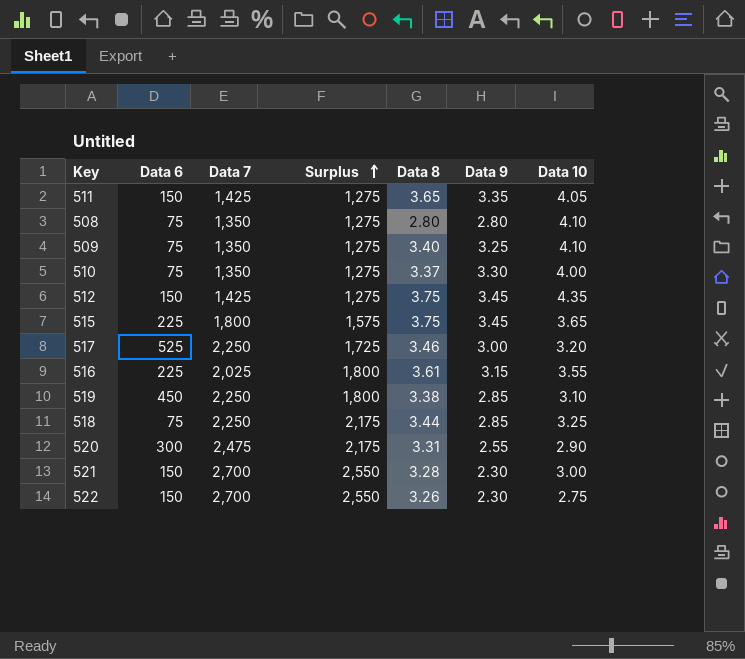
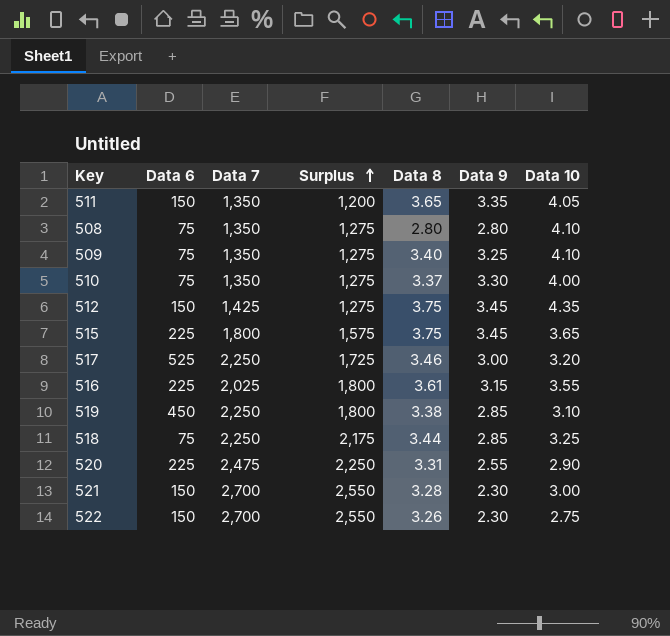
511 | Data 7: 1,425 -> 1,350
511 | Surplus: 1,275 -> 1,200
520 | Data 6: 300 -> 225
520 | Surplus: 2,175 -> 2,250

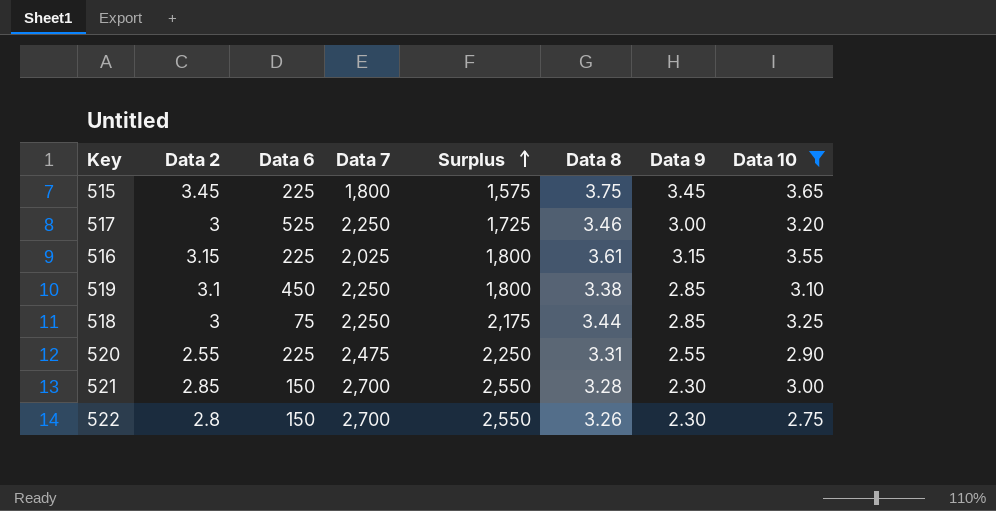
filter: none -> Data 10 <= 3.65
column Data 2 | position: none -> 2

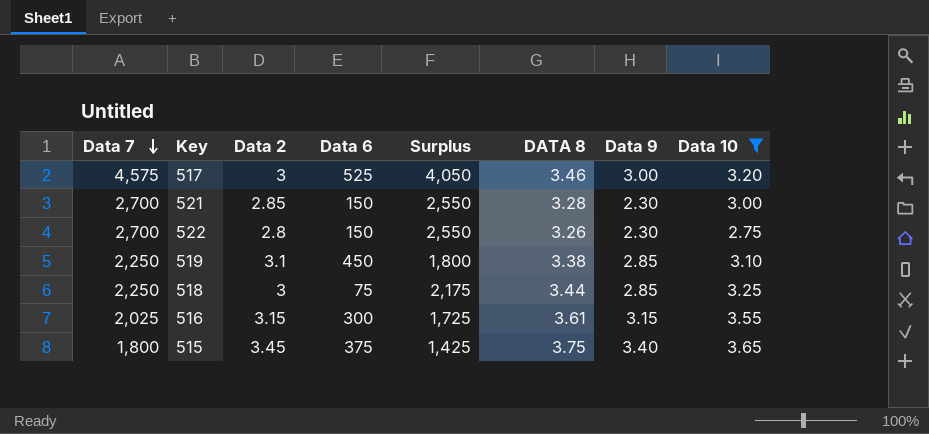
row order: Surplus ascending -> Data 7 descending
column Data 7 | position: 4 -> 1
column name: Data 8 -> DATA 8
row 520: 2.55 | 225 | 2,475 | 2,250 | 3.31 | 2.55 | 2.90 -> none
517 | Data 7: 2,250 -> 4,575
517 | Surplus: 1,725 -> 4,050
516 | Data 6: 225 -> 300
516 | Surplus: 1,800 -> 1,725
515 | Data 6: 225 -> 375
515 | Surplus: 1,575 -> 1,425
515 | Data 9: 3.45 -> 3.40

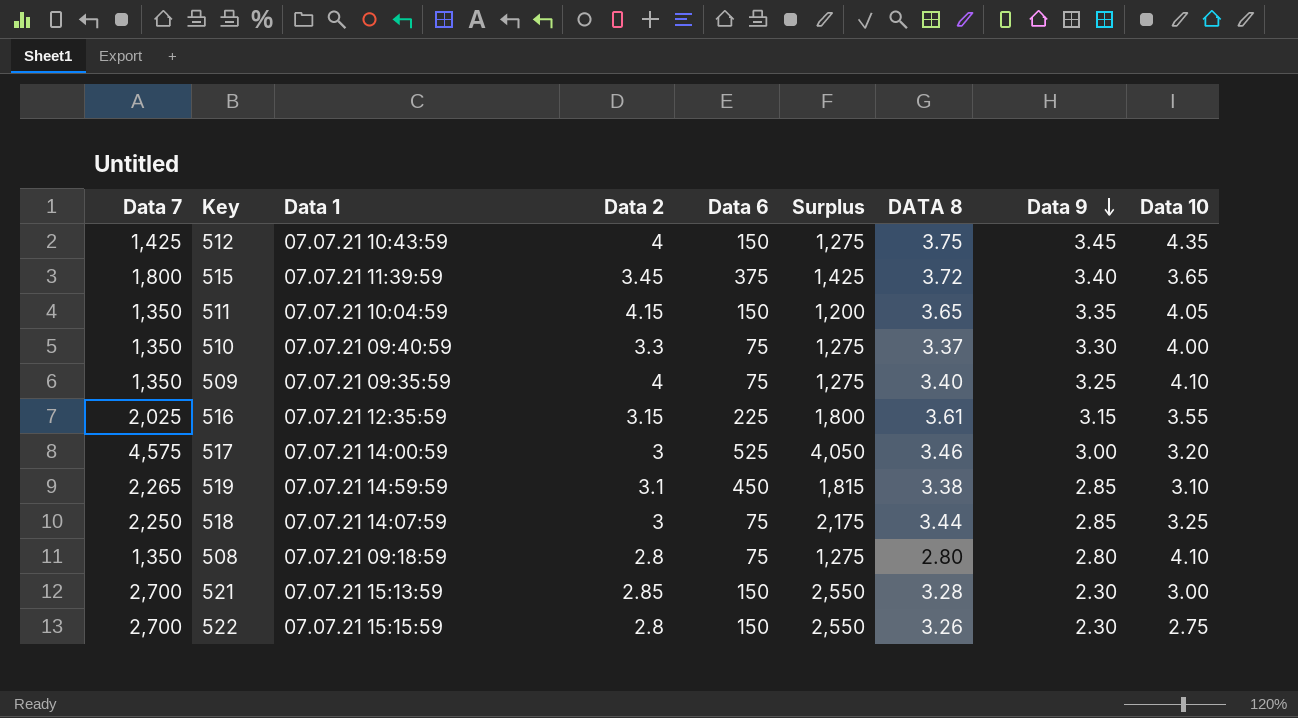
filter: Data 10 <= 3.65 -> none
row order: Data 7 descending -> Data 9 descending
column Data 1 | position: none -> 3
515 | DATA 8: 3.75 -> 3.72
516 | Data 6: 300 -> 225
516 | Surplus: 1,725 -> 1,800
519 | Data 7: 2,250 -> 2,265
519 | Surplus: 1,800 -> 1,815

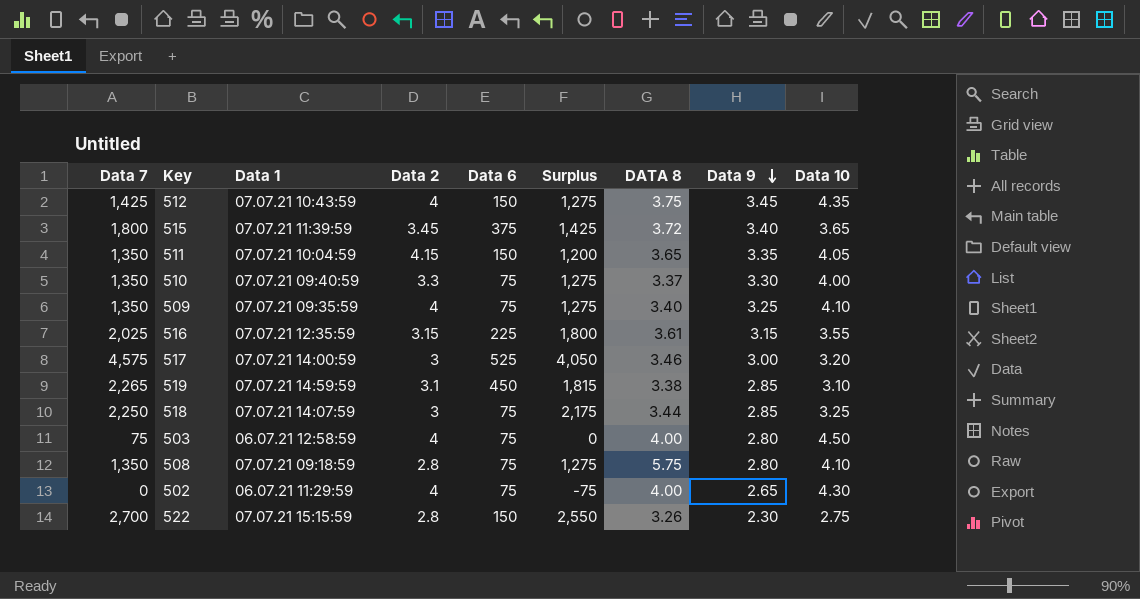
row 521: 2,700 | 07.07.21 15:13:59 | 2.85 | 150 | 2,550 | 3.28 | 2.30 | 3.00 -> none
row 503: none -> 75 | 06.07.21 12:58:59 | 4 | 75 | 0 | 4.00 | 2.80 | 4.50
508 | DATA 8: 2.80 -> 5.75
row 502: none -> 0 | 06.07.21 11:29:59 | 4 | 75 | -75 | 4.00 | 2.65 | 4.30

